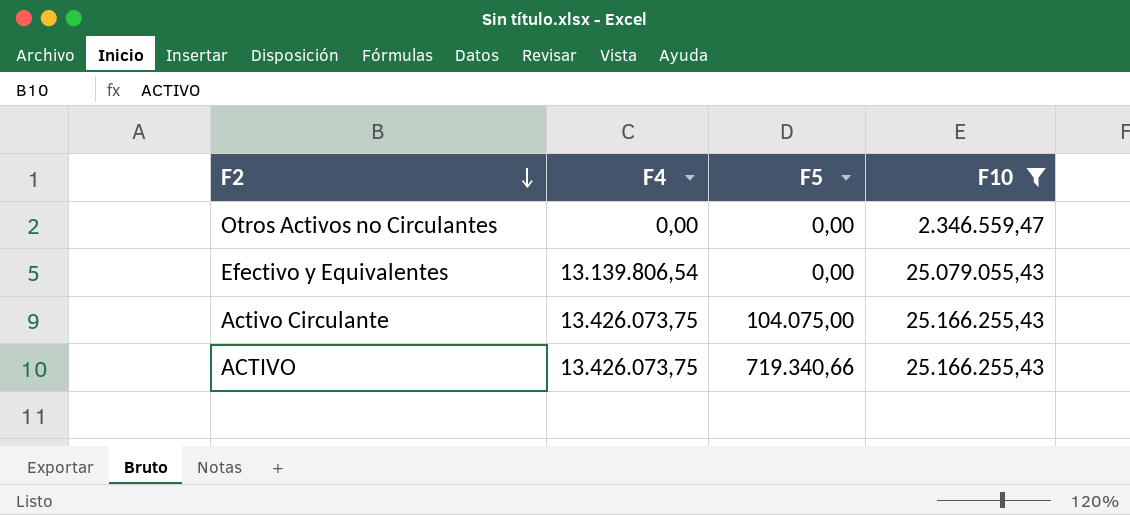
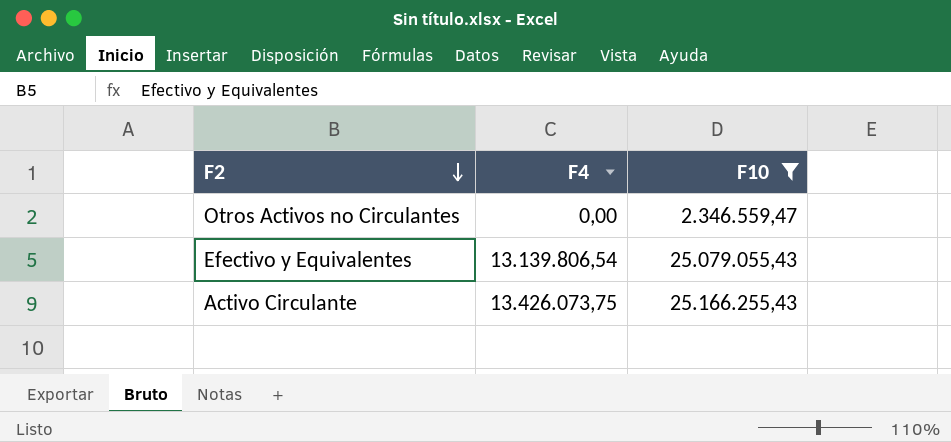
column F5 | position: 3 -> none
row ACTIVO: 13.426.073,75 | 719.340,66 | 25.166.255,43 -> none

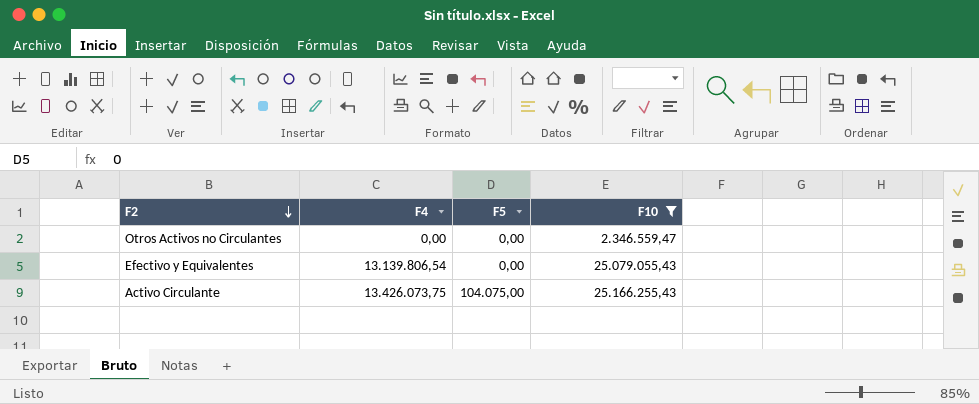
column F5 | position: none -> 3

